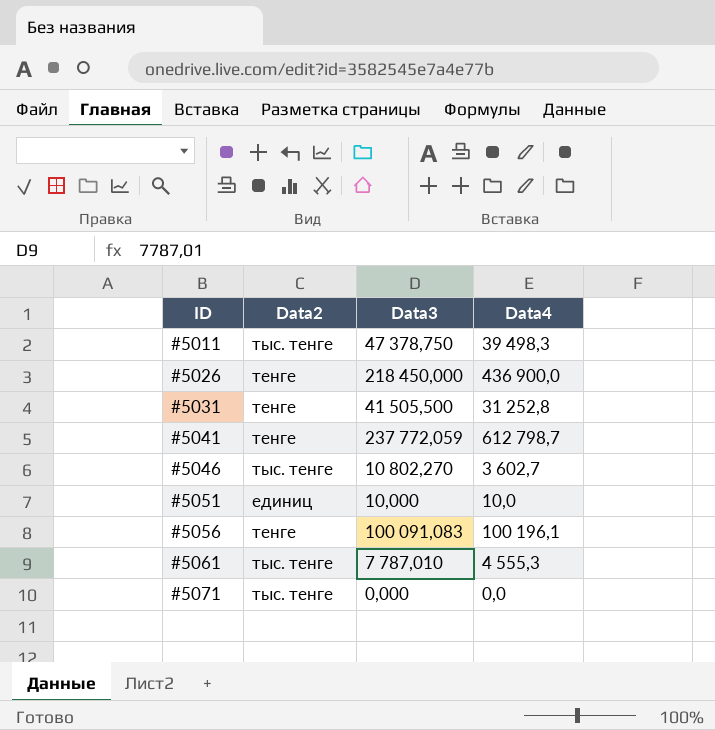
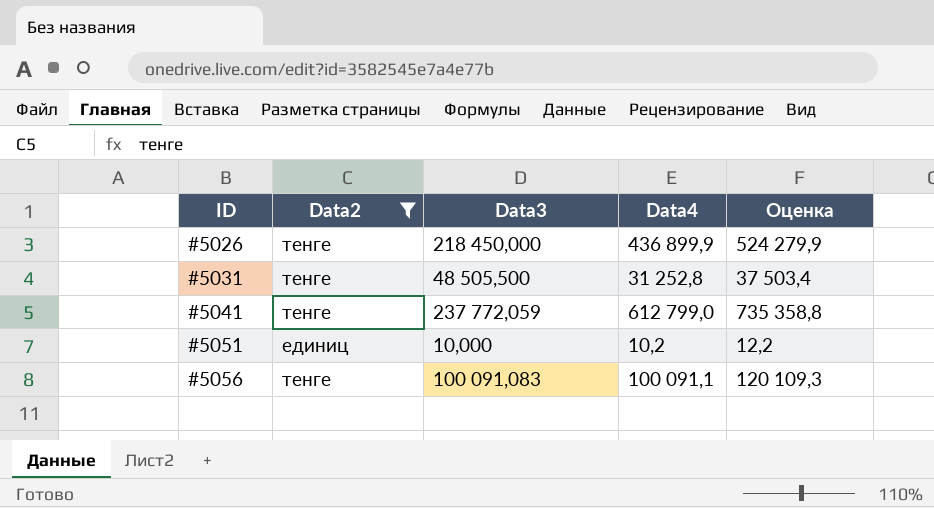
filter: none -> Data2 != тыс. тенге
column Оценка | formula: none -> [Data4] * 1,2
#5026 | Data4: 436 900,0 -> 436 899,9
#5031 | Data3: 41 505,500 -> 48 505,500
#5041 | Data4: 612 798,7 -> 612 799,0
#5051 | Data4: 10,0 -> 10,2
#5056 | Data4: 100 196,1 -> 100 091,1

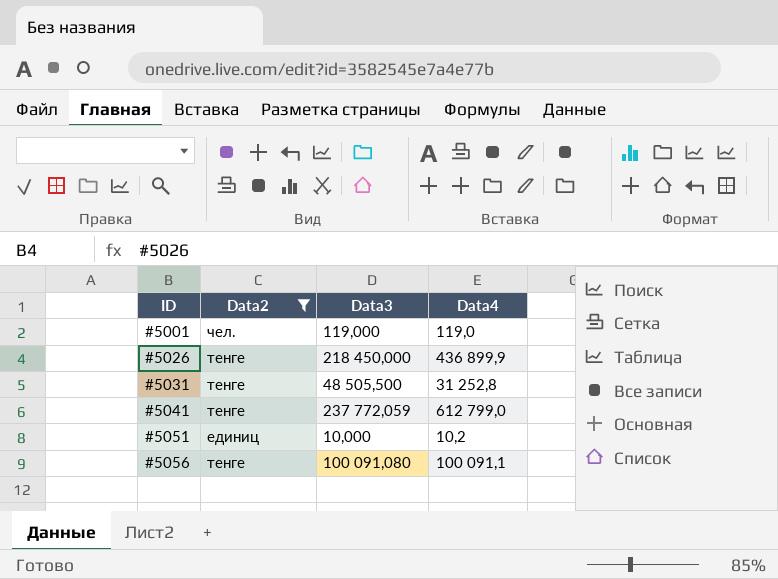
column Оценка | formula: [Data4] * 1,2 -> none
row #5001: none -> чел. | 119,000 | 119,0
#5056 | Data3: 100 091,083 -> 100 091,080

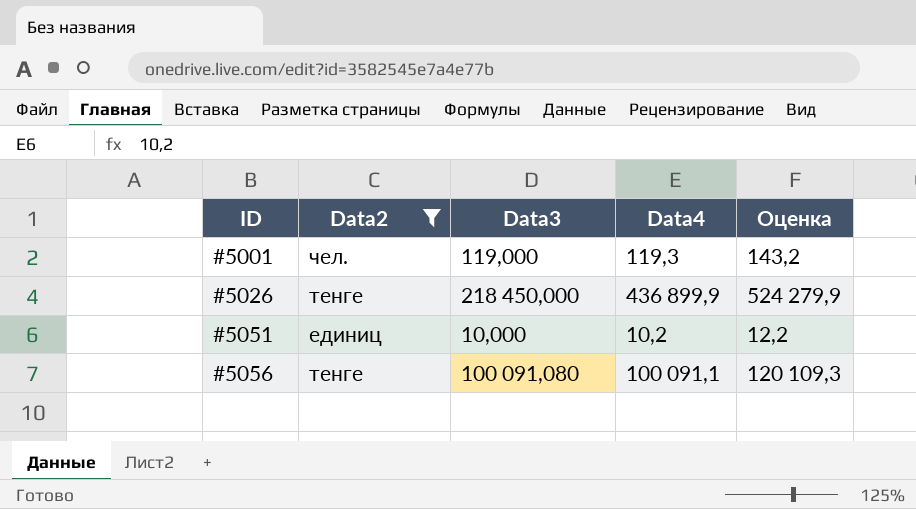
column Оценка | formula: none -> [Data4] * 1,2
row #5031: тенге | 48 505,500 | 31 252,8 -> none
row #5041: тенге | 237 772,059 | 612 799,0 -> none
#5001 | Data4: 119,0 -> 119,3

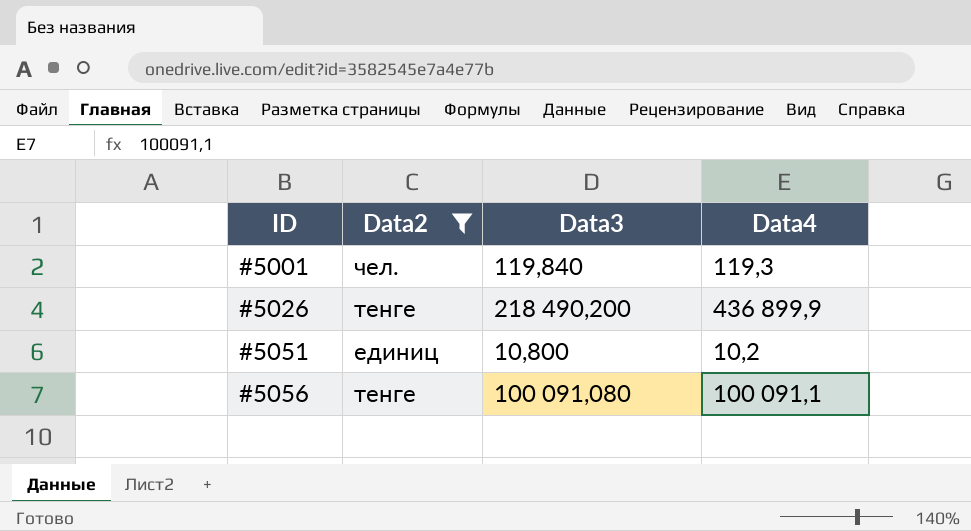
column Оценка | formula: [Data4] * 1,2 -> none
#5001 | Data3: 119,000 -> 119,840
#5026 | Data3: 218 450,000 -> 218 490,200
#5051 | Data3: 10,000 -> 10,800

